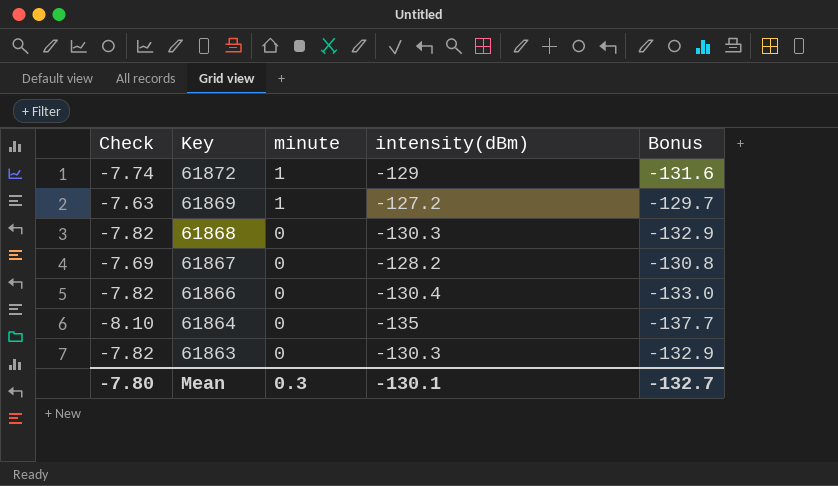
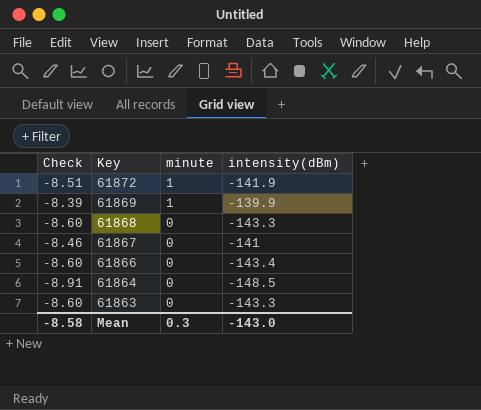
column Bonus | formula: [intensity(dBm)] * 1.02 -> none
61872 | Check: -7.74 -> -8.51
61872 | intensity(dBm): -129 -> -141.9
61869 | Check: -7.63 -> -8.39
61869 | intensity(dBm): -127.2 -> -139.9
61868 | Check: -7.82 -> -8.60
61868 | intensity(dBm): -130.3 -> -143.3
61867 | Check: -7.69 -> -8.46
61867 | intensity(dBm): -128.2 -> -141
61866 | Check: -7.82 -> -8.60
61866 | intensity(dBm): -130.4 -> -143.4
61864 | Check: -8.10 -> -8.91
61864 | intensity(dBm): -135 -> -148.5
61863 | Check: -7.82 -> -8.60
61863 | intensity(dBm): -130.3 -> -143.3
Mean | Check: -7.80 -> -8.58
Mean | intensity(dBm): -130.1 -> -143.0

